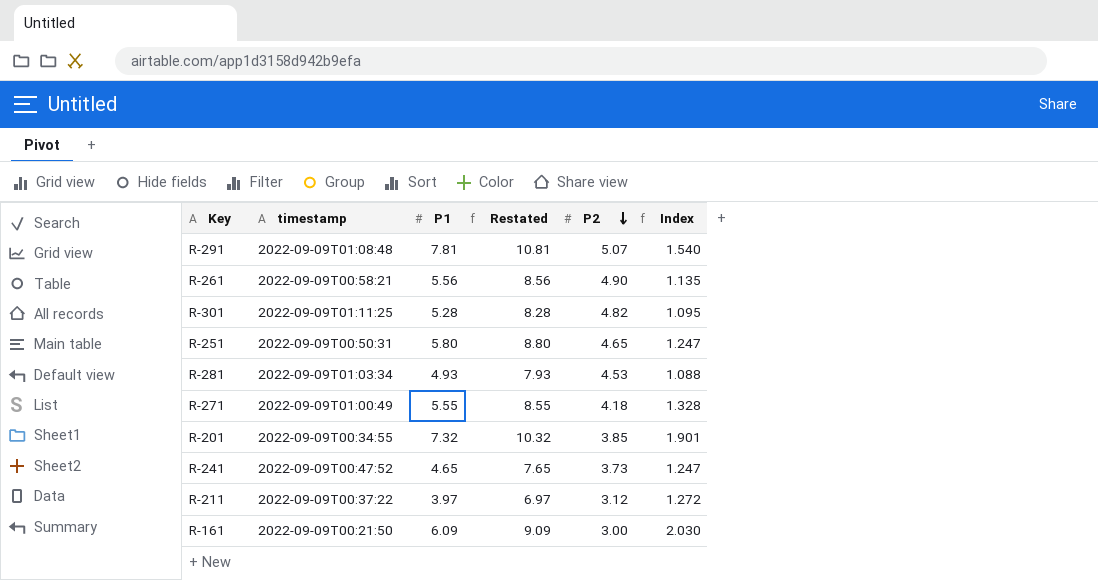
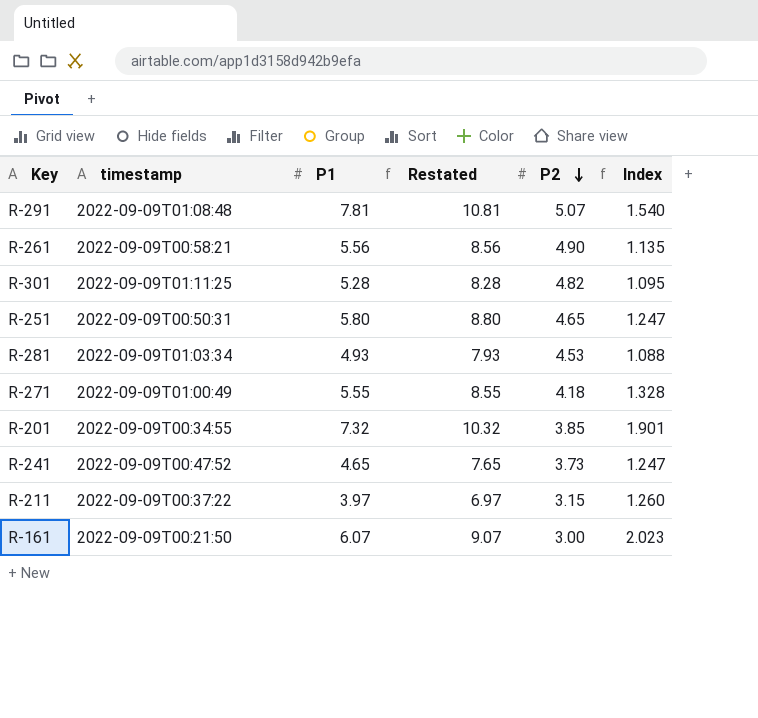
R-211 | P2: 3.12 -> 3.15
R-211 | Index: 1.272 -> 1.260
R-161 | P1: 6.09 -> 6.07
R-161 | Restated: 9.09 -> 9.07
R-161 | Index: 2.030 -> 2.023

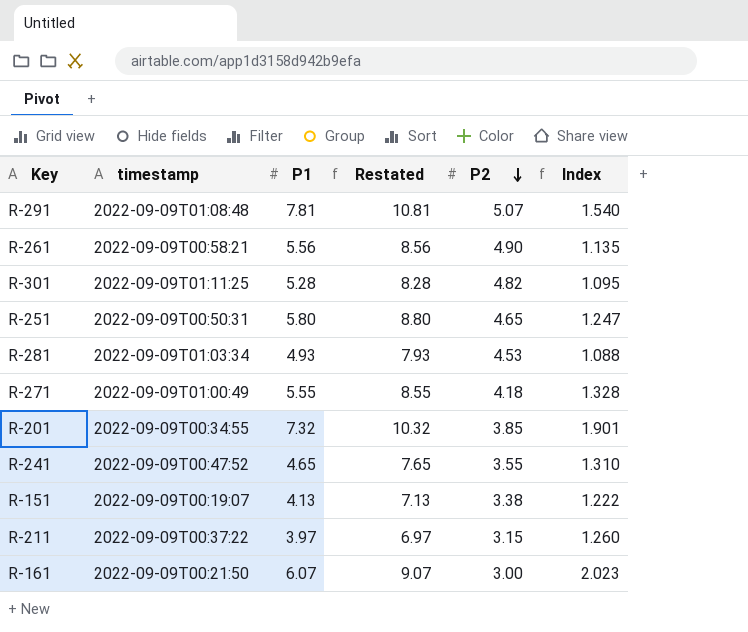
R-241 | P2: 3.73 -> 3.55
R-241 | Index: 1.247 -> 1.310
row R-151: none -> 2022-09-09T00:19:07 | 4.13 | 7.13 | 3.38 | 1.222

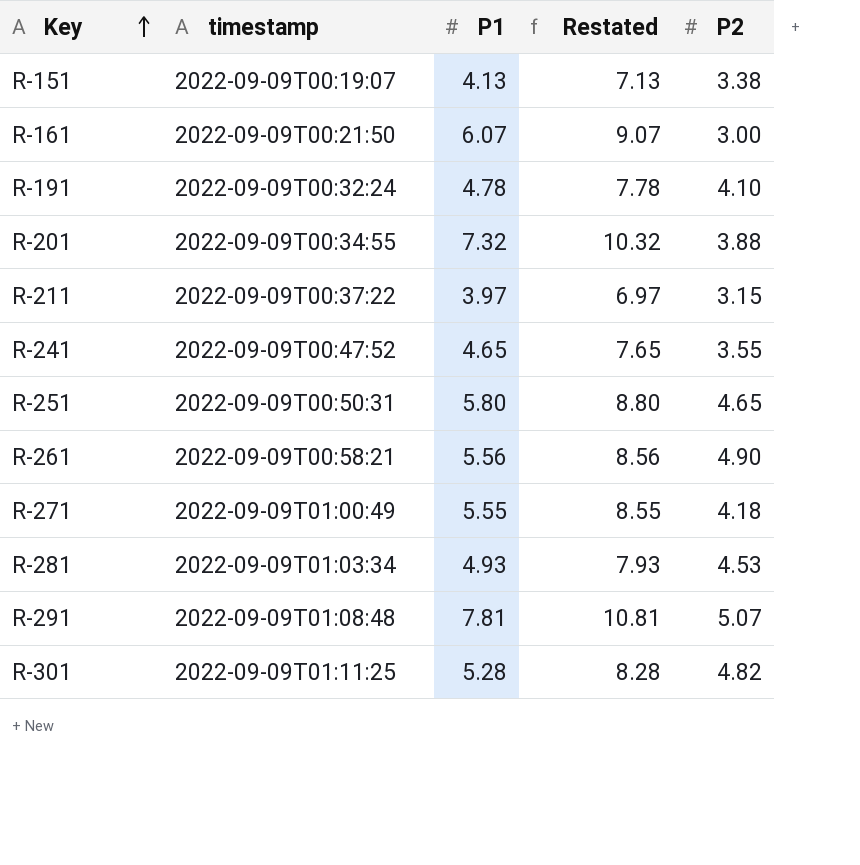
row order: P2 descending -> Key ascending
column Index | formula: [P1] / [P2] -> none
row R-191: none -> 2022-09-09T00:32:24 | 4.78 | 7.78 | 4.10
R-201 | P2: 3.85 -> 3.88

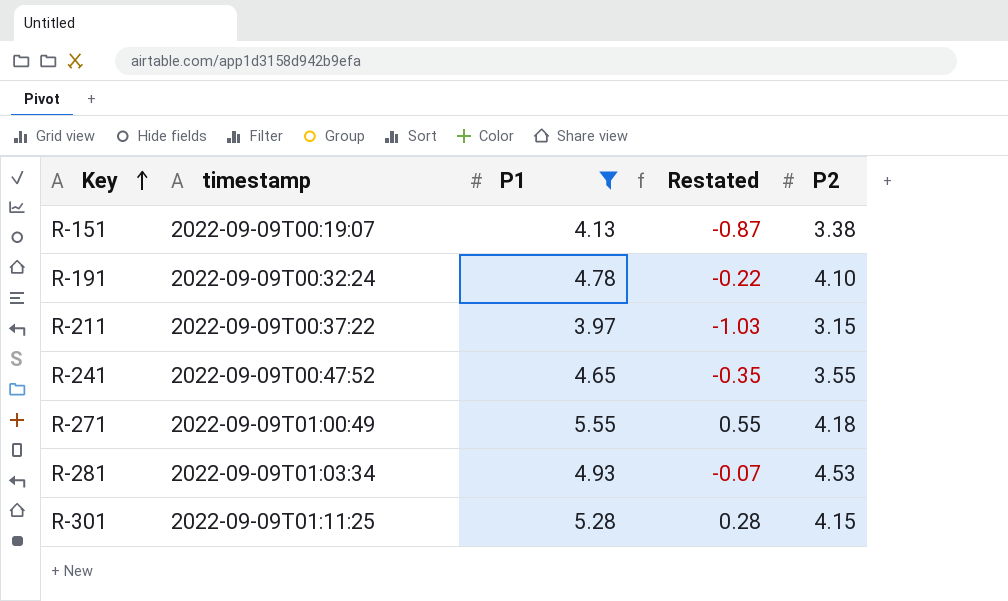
filter: none -> P1 <= 5.55
column Restated | formula: [P1] + 3 -> [P1] - 5
R-301 | P2: 4.82 -> 4.15

